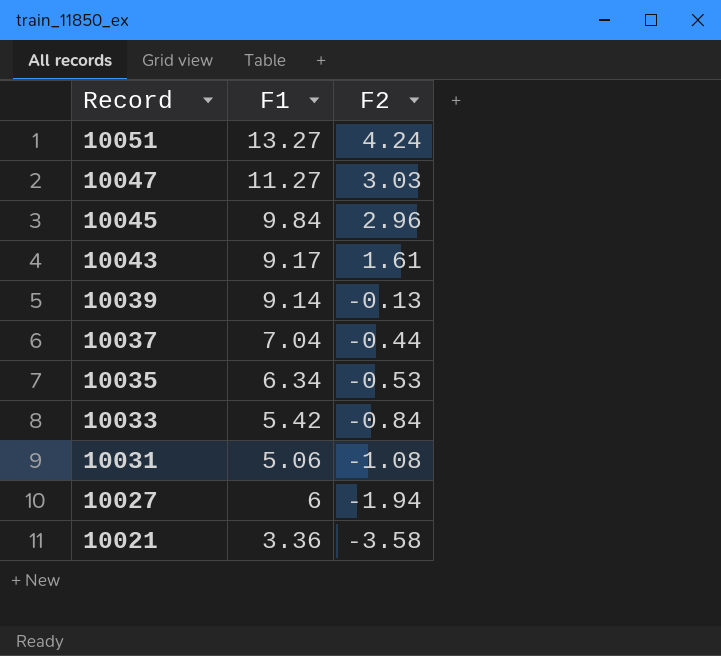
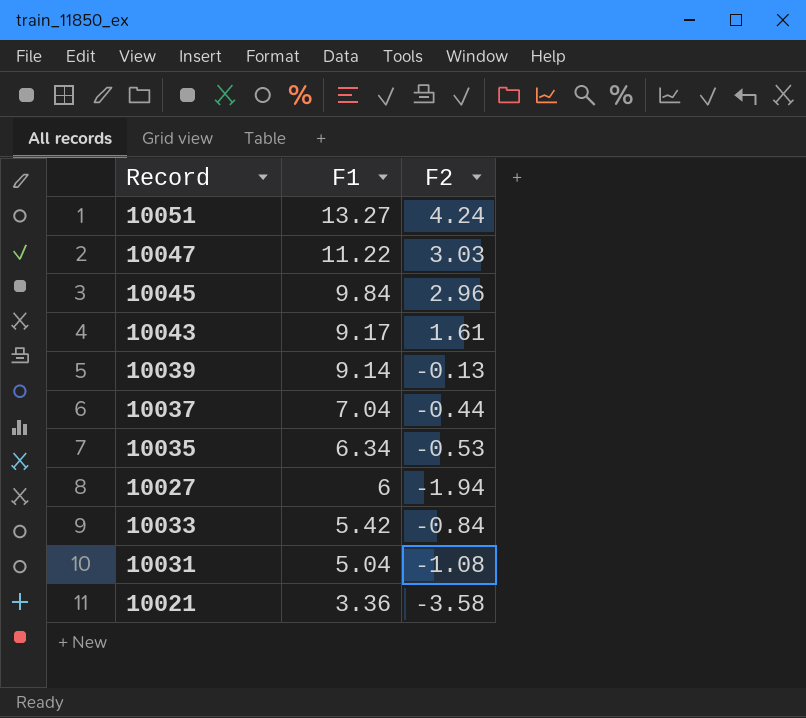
row order: Record descending -> F1 descending
10047 | F1: 11.27 -> 11.22
10031 | F1: 5.06 -> 5.04

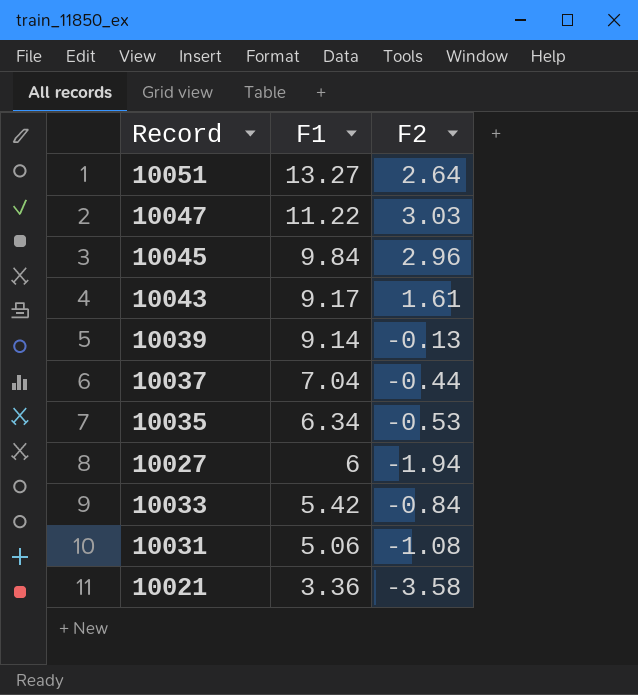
10051 | F2: 4.24 -> 2.64
10031 | F1: 5.04 -> 5.06

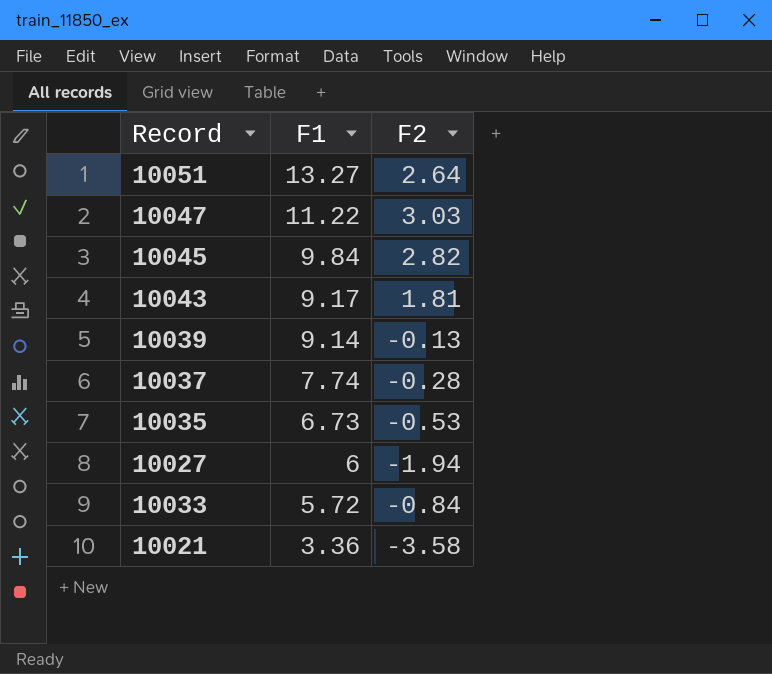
row 10031: 5.06 | -1.08 -> none
10045 | F2: 2.96 -> 2.82
10043 | F2: 1.61 -> 1.81
10037 | F1: 7.04 -> 7.74
10037 | F2: -0.44 -> -0.28
10035 | F1: 6.34 -> 6.73
10033 | F1: 5.42 -> 5.72

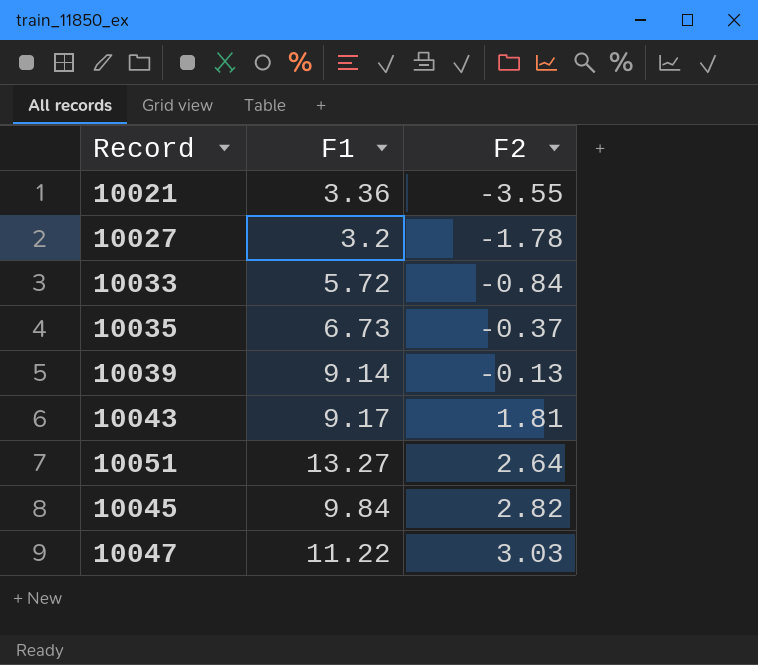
row order: F1 descending -> F2 ascending
row 10037: 7.74 | -0.28 -> none
10021 | F2: -3.58 -> -3.55
10027 | F1: 6 -> 3.2
10027 | F2: -1.94 -> -1.78
10035 | F2: -0.53 -> -0.37

